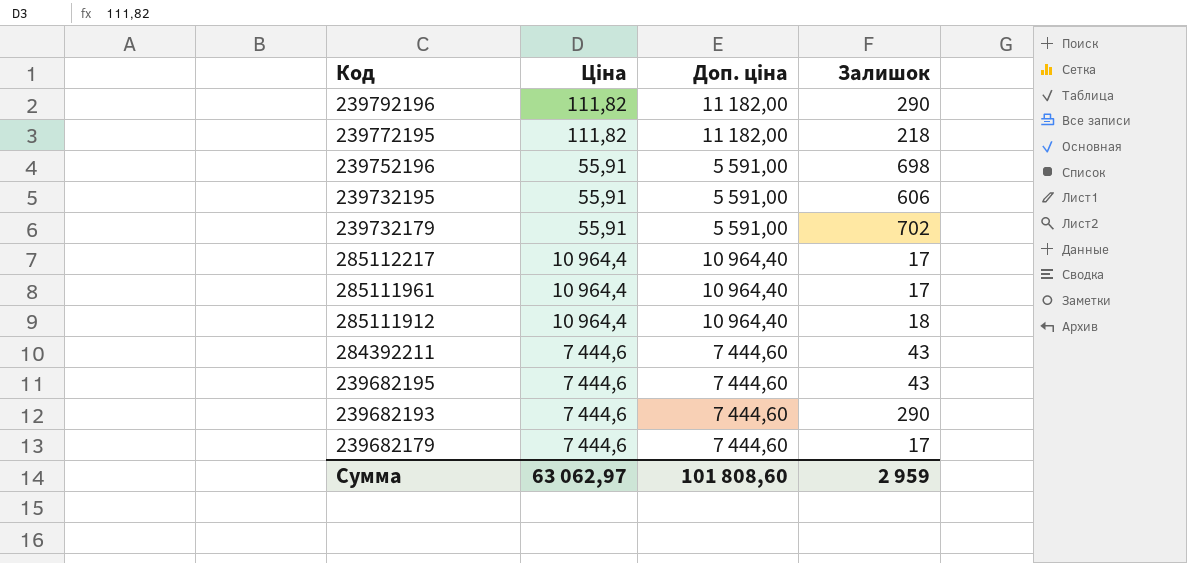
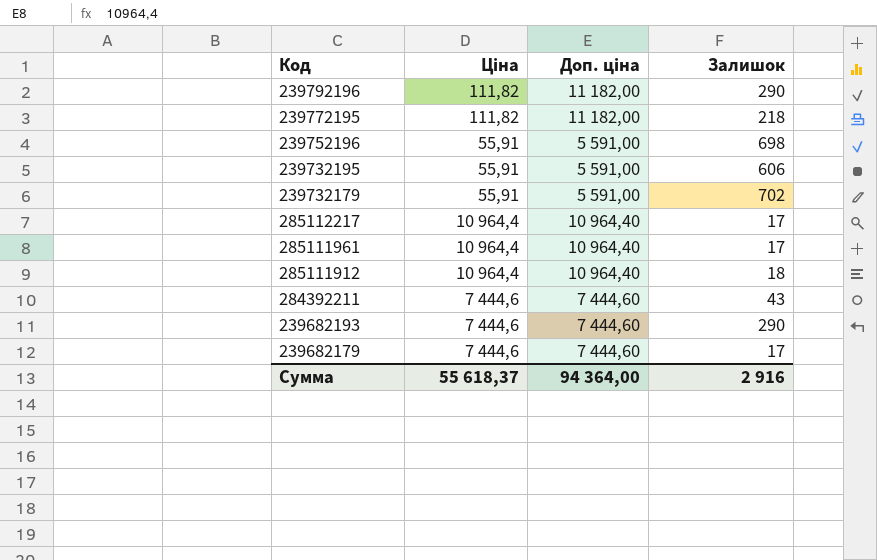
row 239682195: 7 444,6 | 7 444,60 | 43 -> none
Сумма | Ціна: 63 062,97 -> 55 618,37
Сумма | Доп. ціна: 101 808,60 -> 94 364,00
Сумма | Залишок: 2 959 -> 2 916

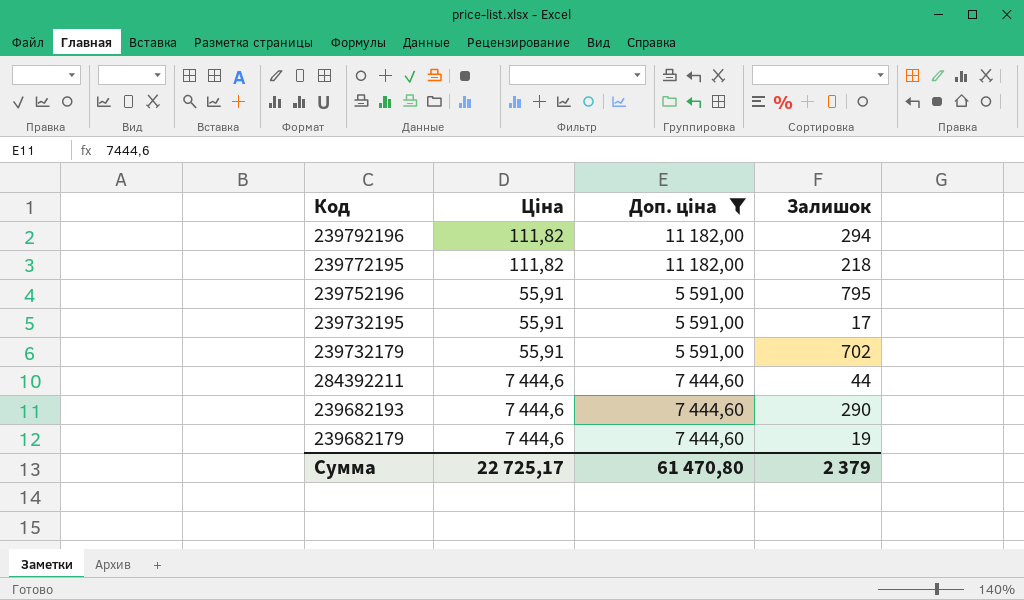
filter: none -> Доп. ціна != 10 964,40
239792196 | Залишок: 290 -> 294
239752196 | Залишок: 698 -> 795
239732195 | Залишок: 606 -> 17
284392211 | Залишок: 43 -> 44
239682179 | Залишок: 17 -> 19
Сумма | Ціна: 55 618,37 -> 22 725,17
Сумма | Доп. ціна: 94 364,00 -> 61 470,80
Сумма | Залишок: 2 916 -> 2 379

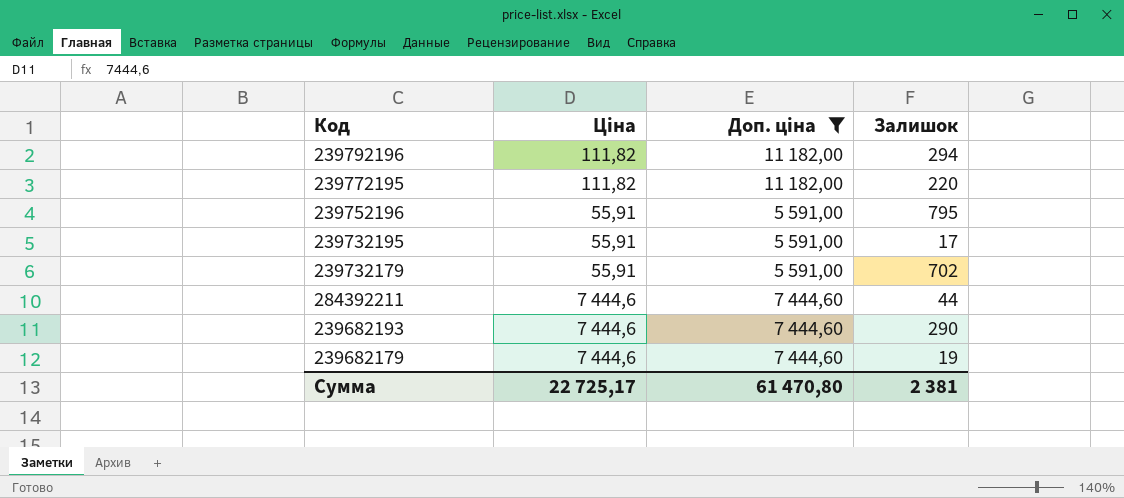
239772195 | Залишок: 218 -> 220
Сумма | Залишок: 2 379 -> 2 381

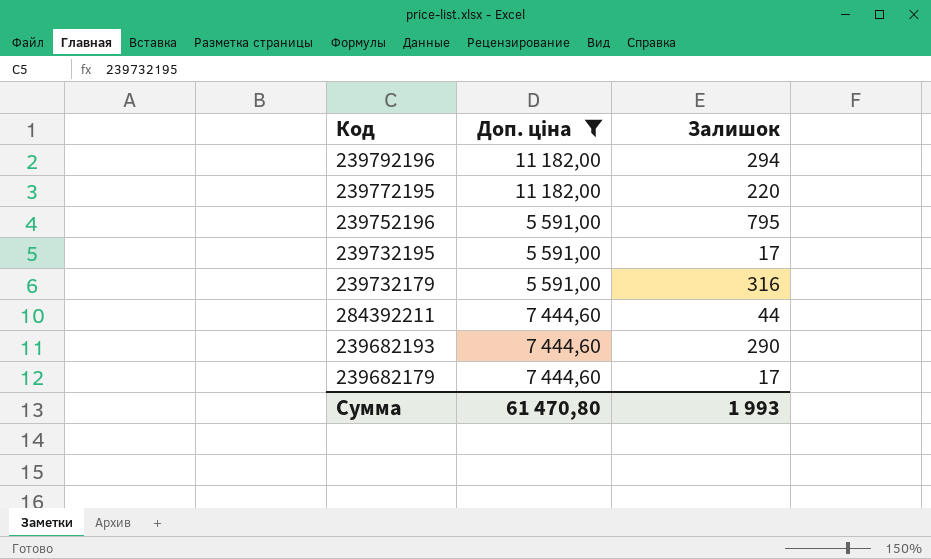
column Ціна | position: 2 -> none
239732179 | Залишок: 702 -> 316
239682179 | Залишок: 19 -> 17
Сумма | Залишок: 2 381 -> 1 993

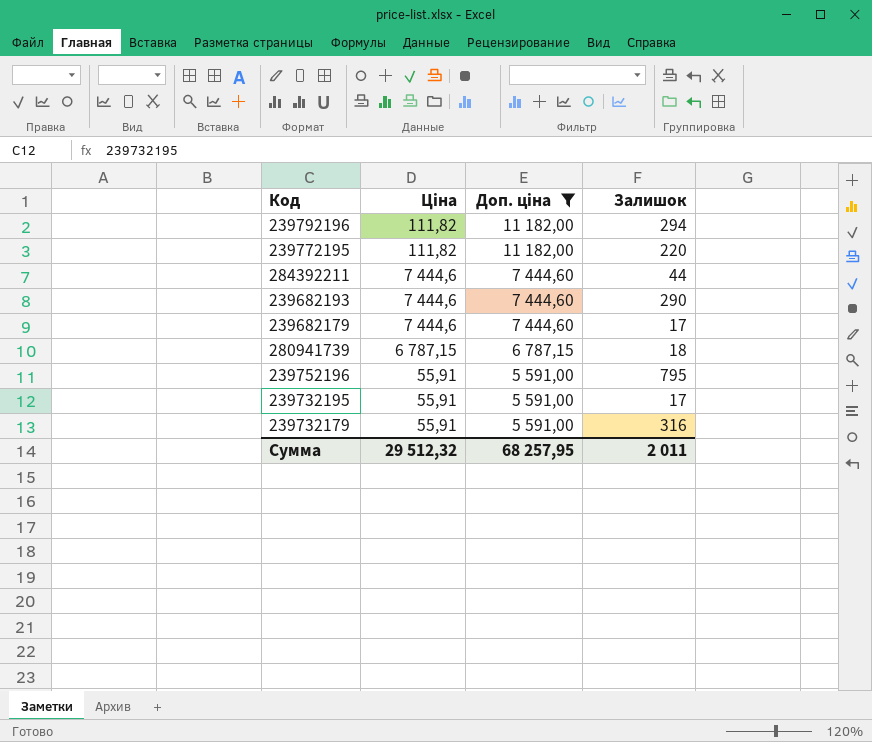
row order: none -> Доп. ціна descending
column Ціна | position: none -> 2
row 280941739: none -> 6 787,15 | 6 787,15 | 18
Сумма | Доп. ціна: 61 470,80 -> 68 257,95
Сумма | Залишок: 1 993 -> 2 011

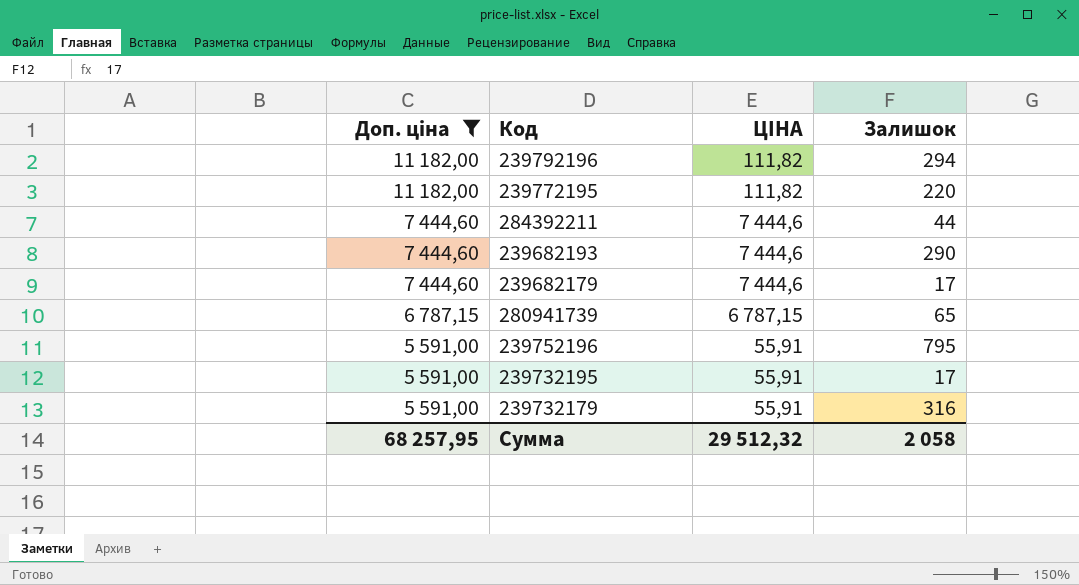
column Доп. ціна | position: 3 -> 1
column name: Ціна -> ЦІНА
280941739 | Залишок: 18 -> 65
Сумма | Залишок: 2 011 -> 2 058

